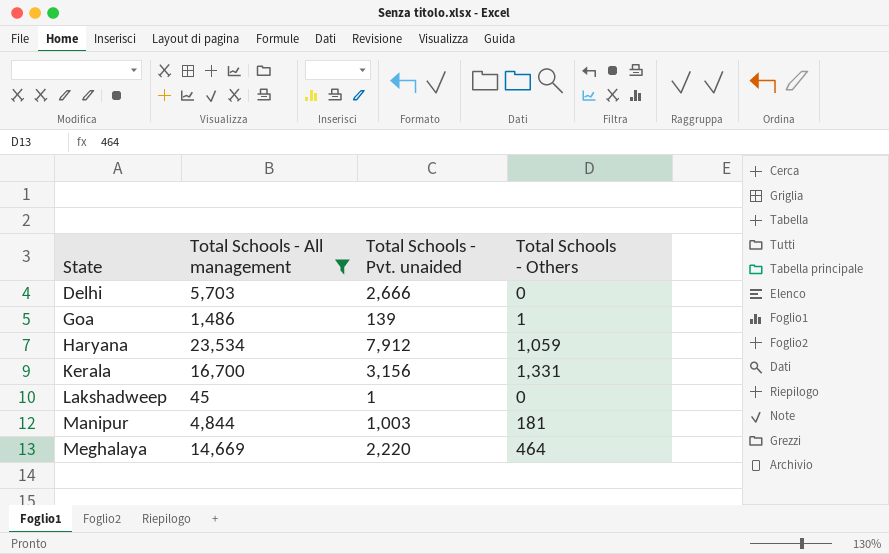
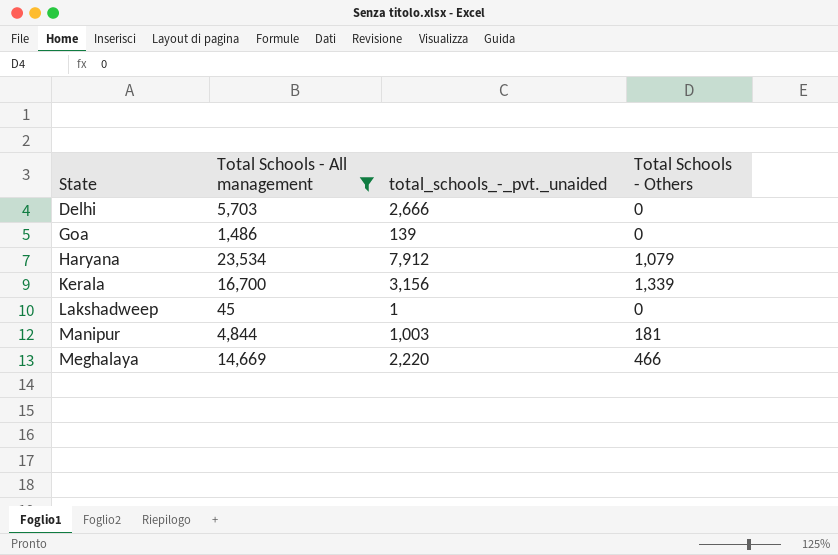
column name: Total Schools - Pvt. unaided -> total_schools_-_pvt._unaided
Goa | Total Schools - Others: 1 -> 0
Haryana | Total Schools - Others: 1,059 -> 1,079
Kerala | Total Schools - Others: 1,331 -> 1,339
Meghalaya | Total Schools - Others: 464 -> 466

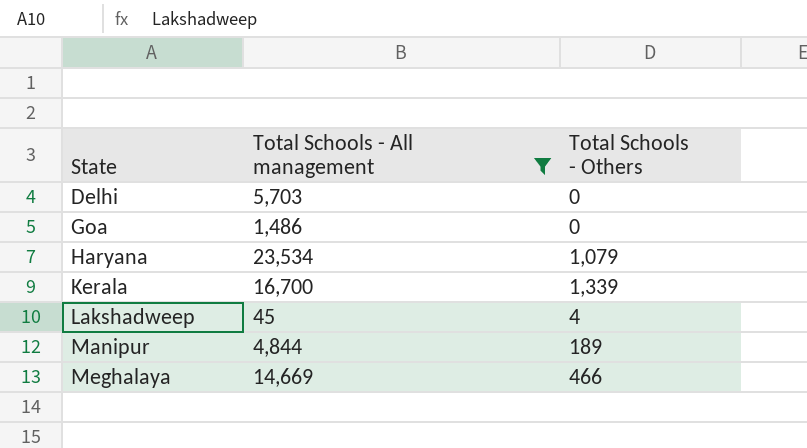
column total_schools_-_pvt._unaided | position: 3 -> none
Lakshadweep | Total Schools - Others: 0 -> 4
Manipur | Total Schools - Others: 181 -> 189

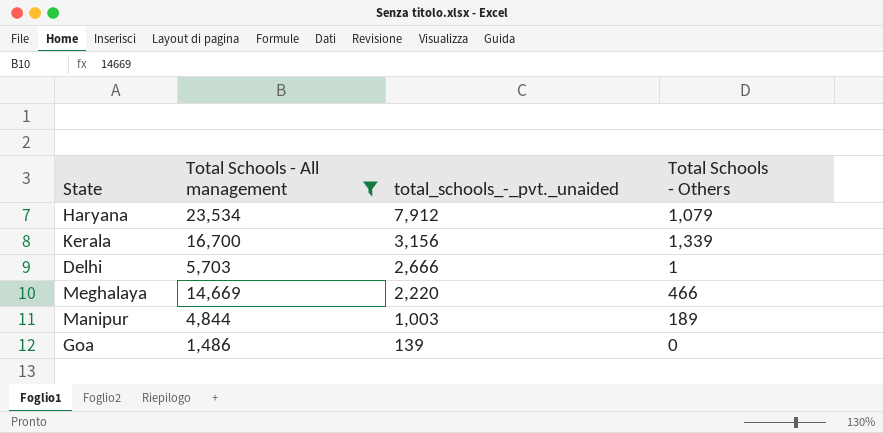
row order: State ascending -> total_schools_-_pvt._unaided descending
column total_schools_-_pvt._unaided | position: none -> 3
row Lakshadweep: 45 | 4 -> none
Delhi | Total Schools - Others: 0 -> 1

